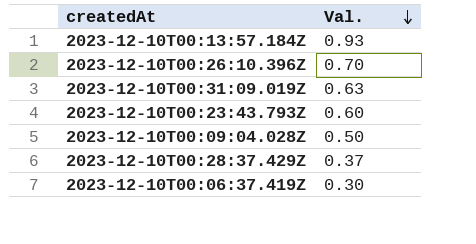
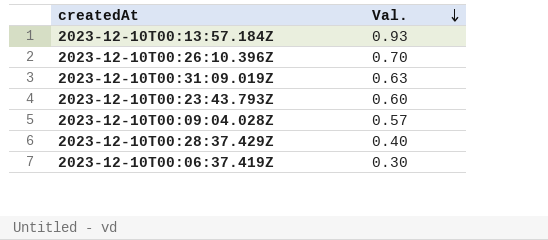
2023-12-10T00:09:04.028Z | Val.: 0.50 -> 0.57
2023-12-10T00:28:37.429Z | Val.: 0.37 -> 0.40

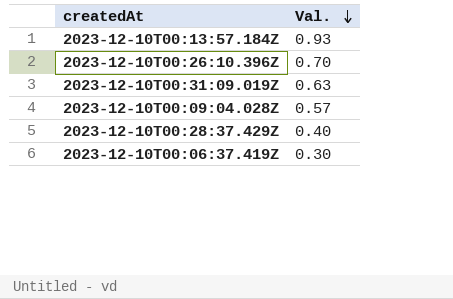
row 2023-12-10T00:23:43.793Z: 0.60 -> none

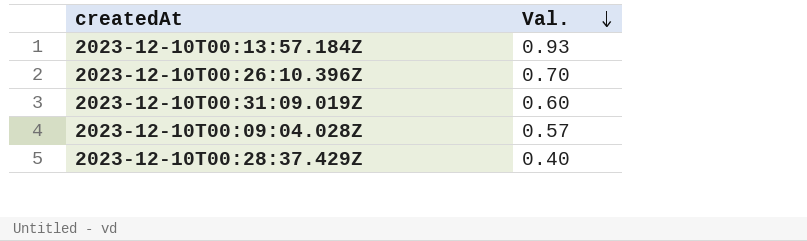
row 2023-12-10T00:06:37.419Z: 0.30 -> none
2023-12-10T00:31:09.019Z | Val.: 0.63 -> 0.60

